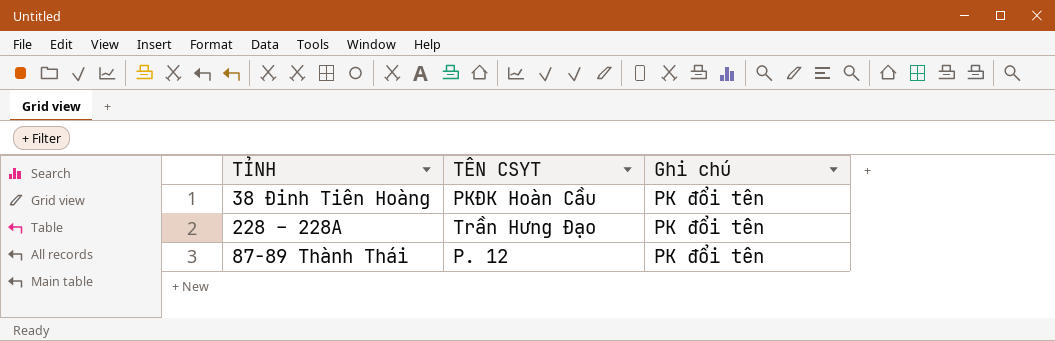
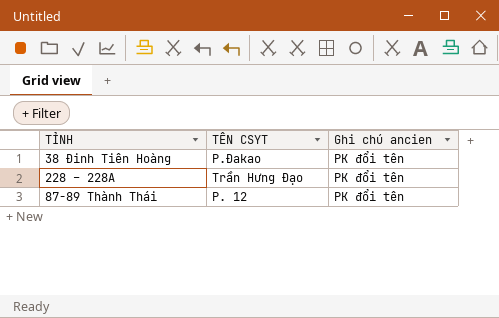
column name: Ghi chú -> Ghi chú ancien
38 Đinh Tiên Hoàng | TÊN CSYT: PKĐK Hoàn Cầu -> P.Đakao

